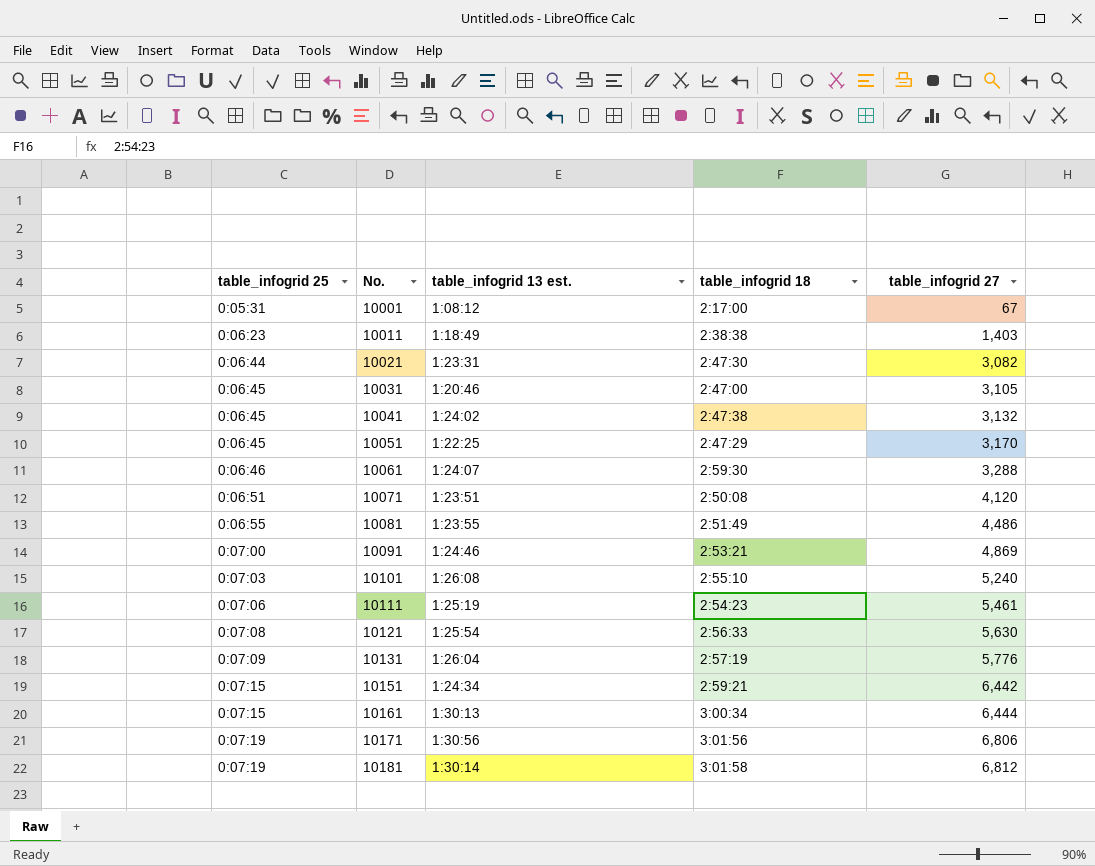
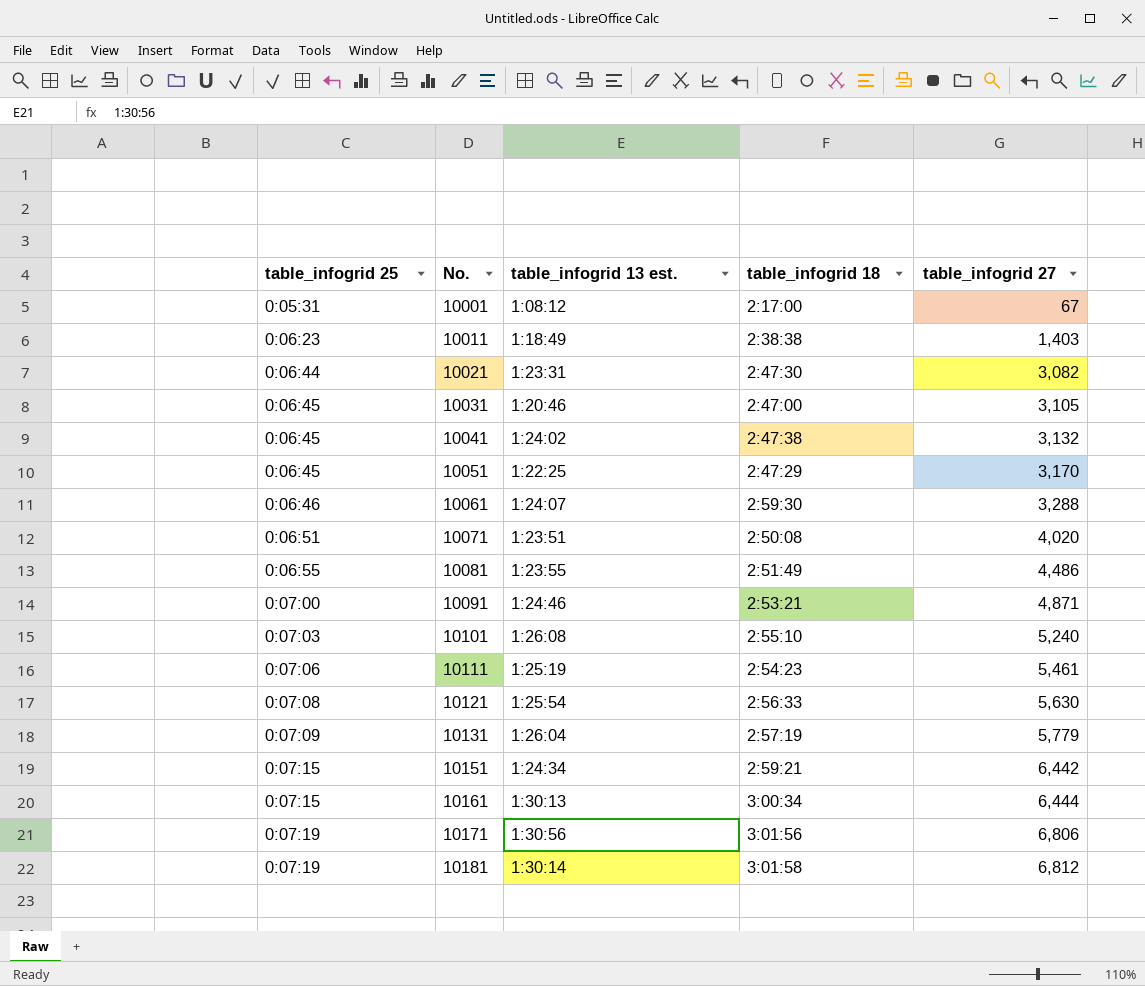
10071 | table_infogrid 27: 4,120 -> 4,020
10091 | table_infogrid 27: 4,869 -> 4,871
10131 | table_infogrid 27: 5,776 -> 5,779

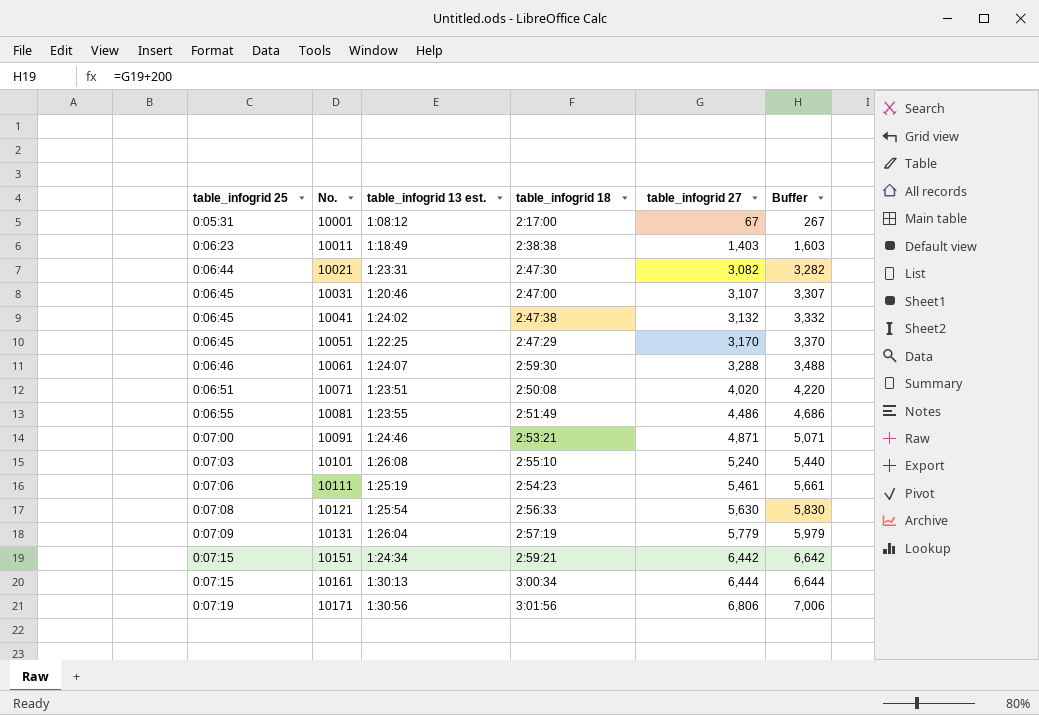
column Buffer | formula: none -> [table_infogrid 27] + 200
row 10181: 0:07:19 | 1:30:14 | 3:01:58 | 6,812 -> none
10031 | table_infogrid 27: 3,105 -> 3,107

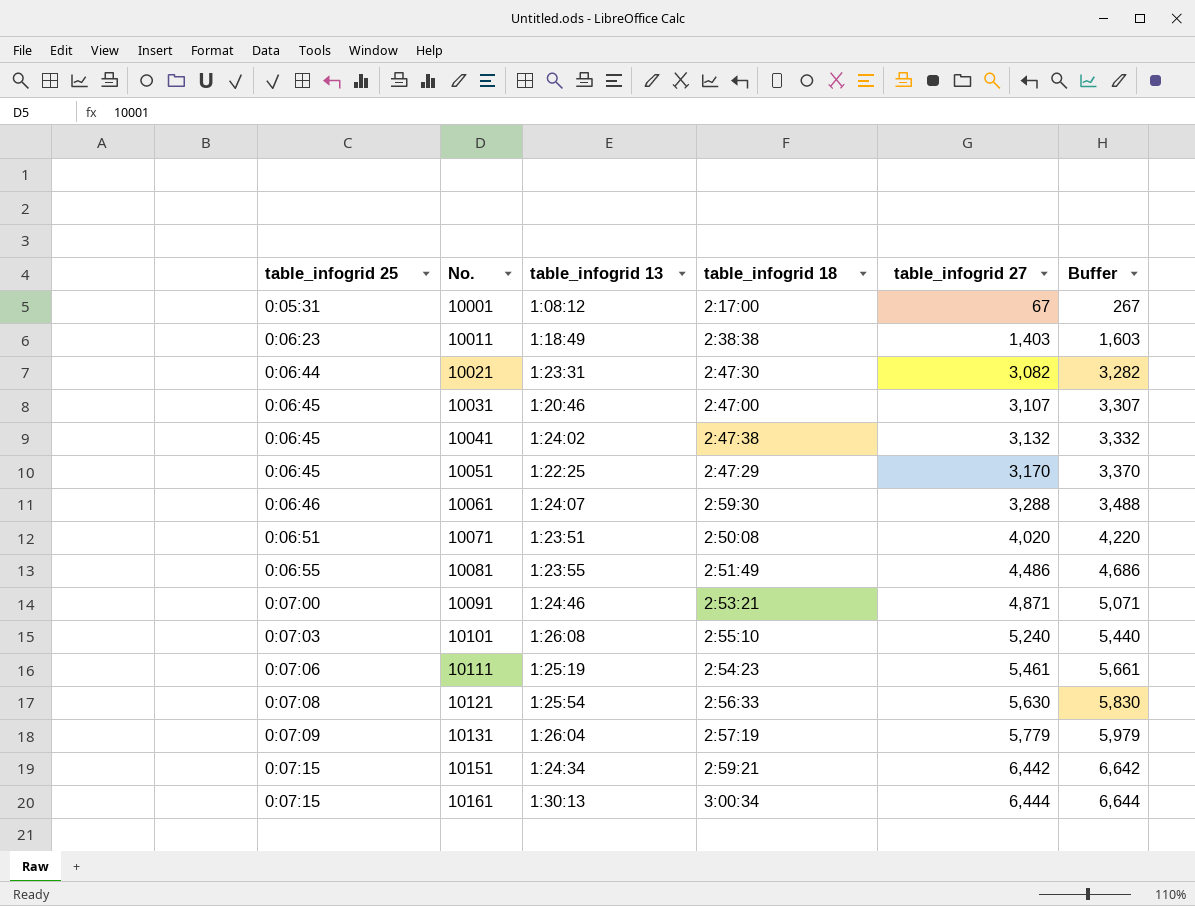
column name: table_infogrid 13 est. -> table_infogrid 13
row 10171: 0:07:19 | 1:30:56 | 3:01:56 | 6,806 | 7,006 -> none

